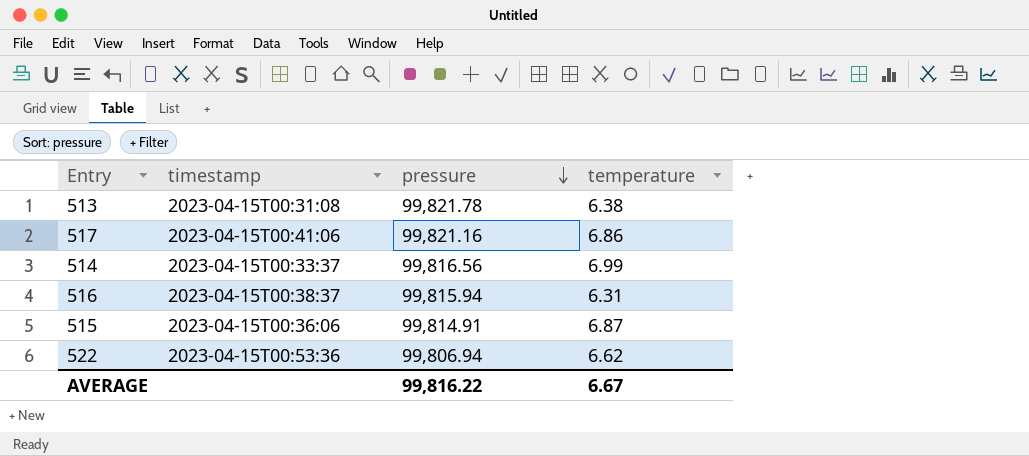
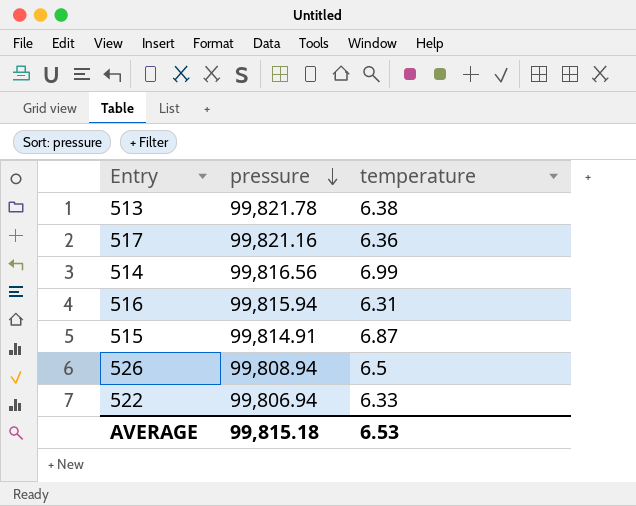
column timestamp | position: 2 -> none
517 | temperature: 6.86 -> 6.36
row 526: none -> 99,808.94 | 6.5
522 | temperature: 6.62 -> 6.33
AVERAGE | pressure: 99,816.22 -> 99,815.18
AVERAGE | temperature: 6.67 -> 6.53

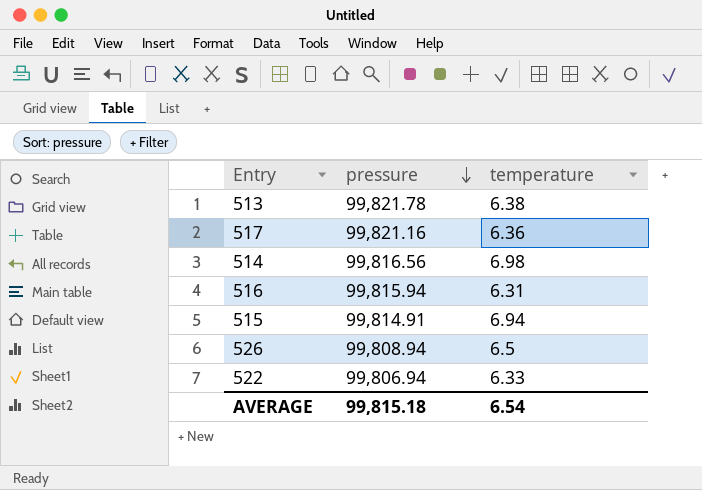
514 | temperature: 6.99 -> 6.98
515 | temperature: 6.87 -> 6.94
AVERAGE | temperature: 6.53 -> 6.54

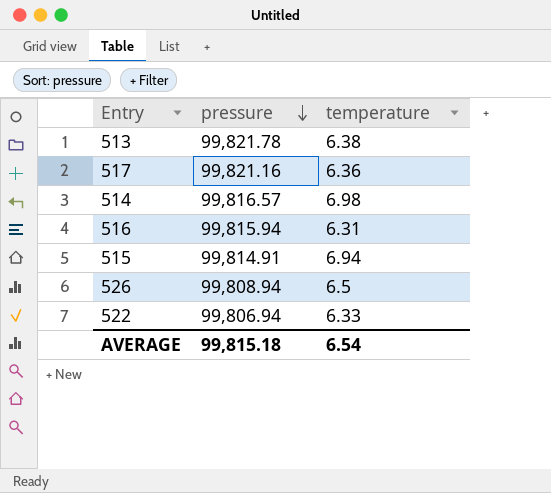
514 | pressure: 99,816.56 -> 99,816.57

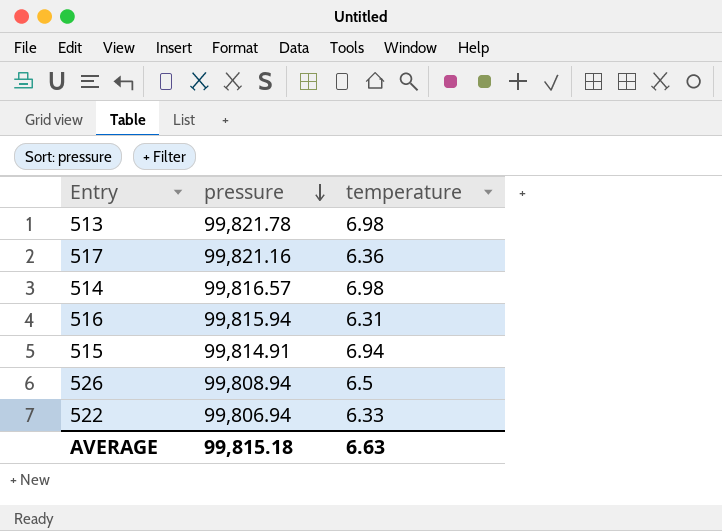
513 | temperature: 6.38 -> 6.98
AVERAGE | temperature: 6.54 -> 6.63

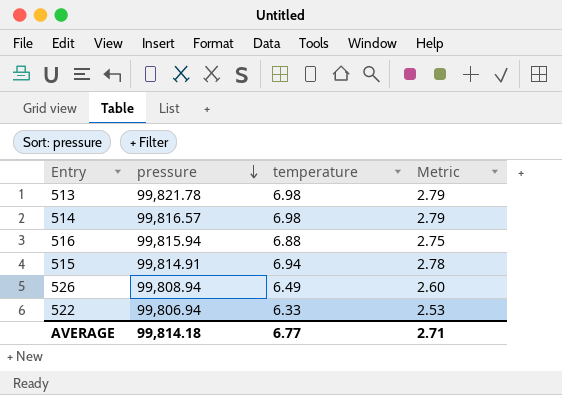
column Metric | formula: none -> [temperature] * 0.4
row 517: 99,821.16 | 6.36 -> none
516 | temperature: 6.31 -> 6.88
526 | temperature: 6.5 -> 6.49
AVERAGE | pressure: 99,815.18 -> 99,814.18
AVERAGE | temperature: 6.63 -> 6.77

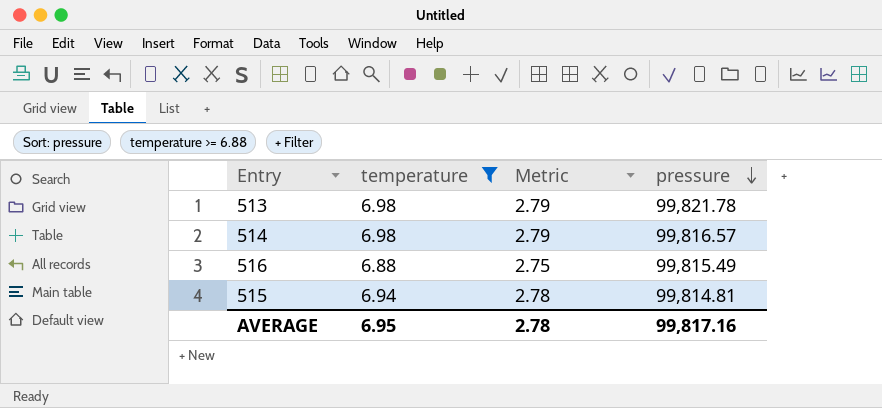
filter: none -> temperature >= 6.88
column pressure | position: 2 -> 4
516 | pressure: 99,815.94 -> 99,815.49
515 | pressure: 99,814.91 -> 99,814.81
AVERAGE | temperature: 6.77 -> 6.95
AVERAGE | Metric: 2.71 -> 2.78
AVERAGE | pressure: 99,814.18 -> 99,817.16

